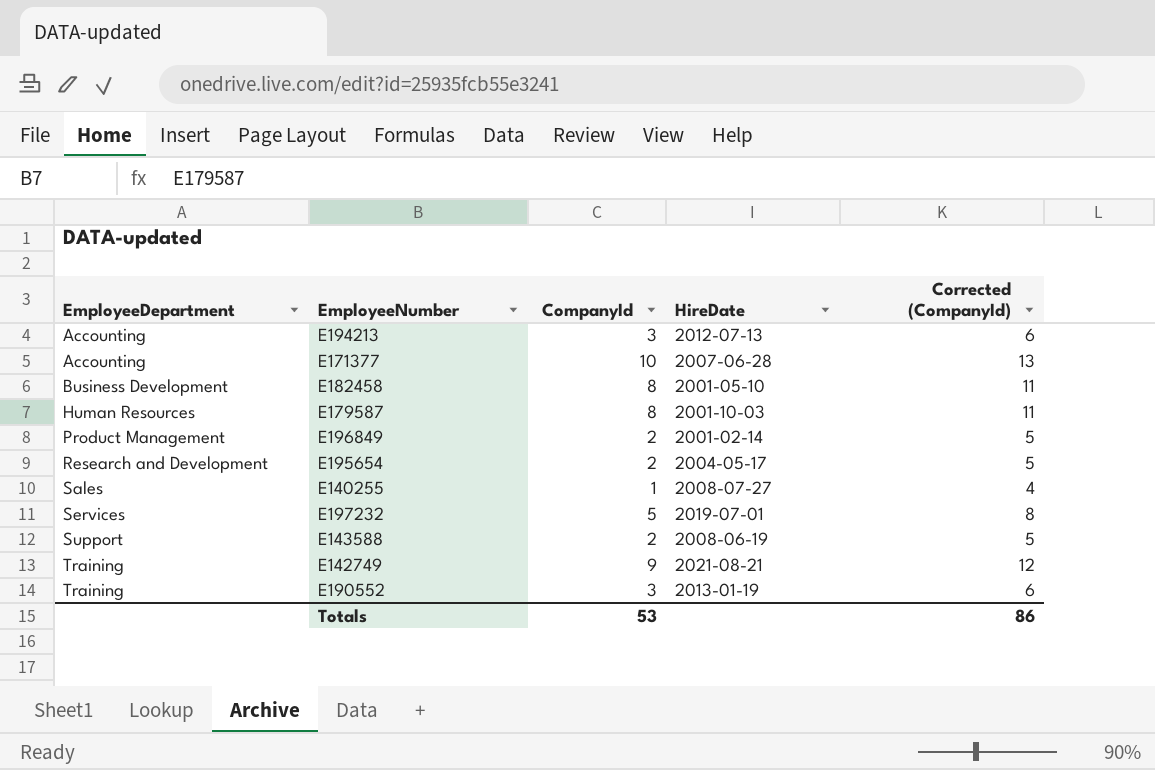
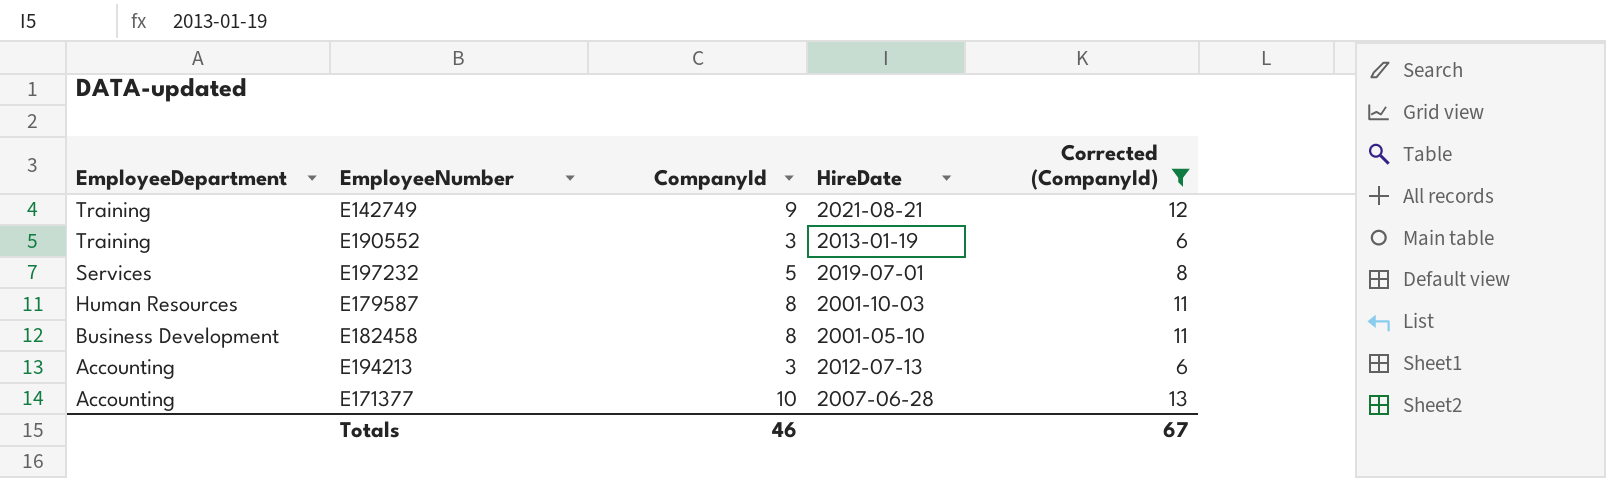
filter: none -> Corrected (CompanyId) >= 6
row order: EmployeeDepartment ascending -> EmployeeDepartment descending
Totals | CompanyId: 53 -> 46
Totals | Corrected (CompanyId): 86 -> 67

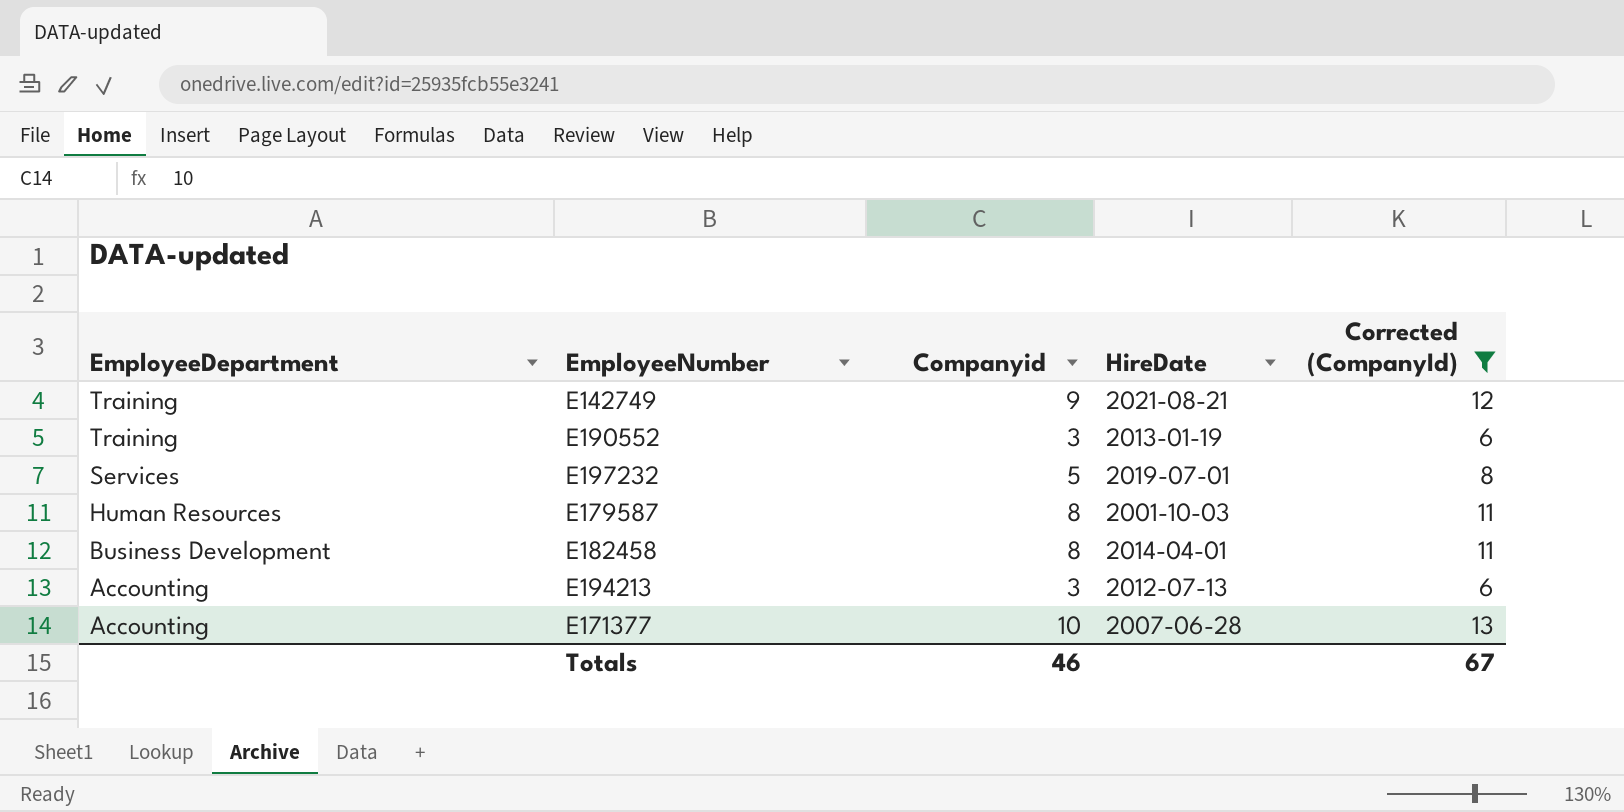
column name: CompanyId -> Companyid
E182458 | HireDate: 2001-05-10 -> 2014-04-01

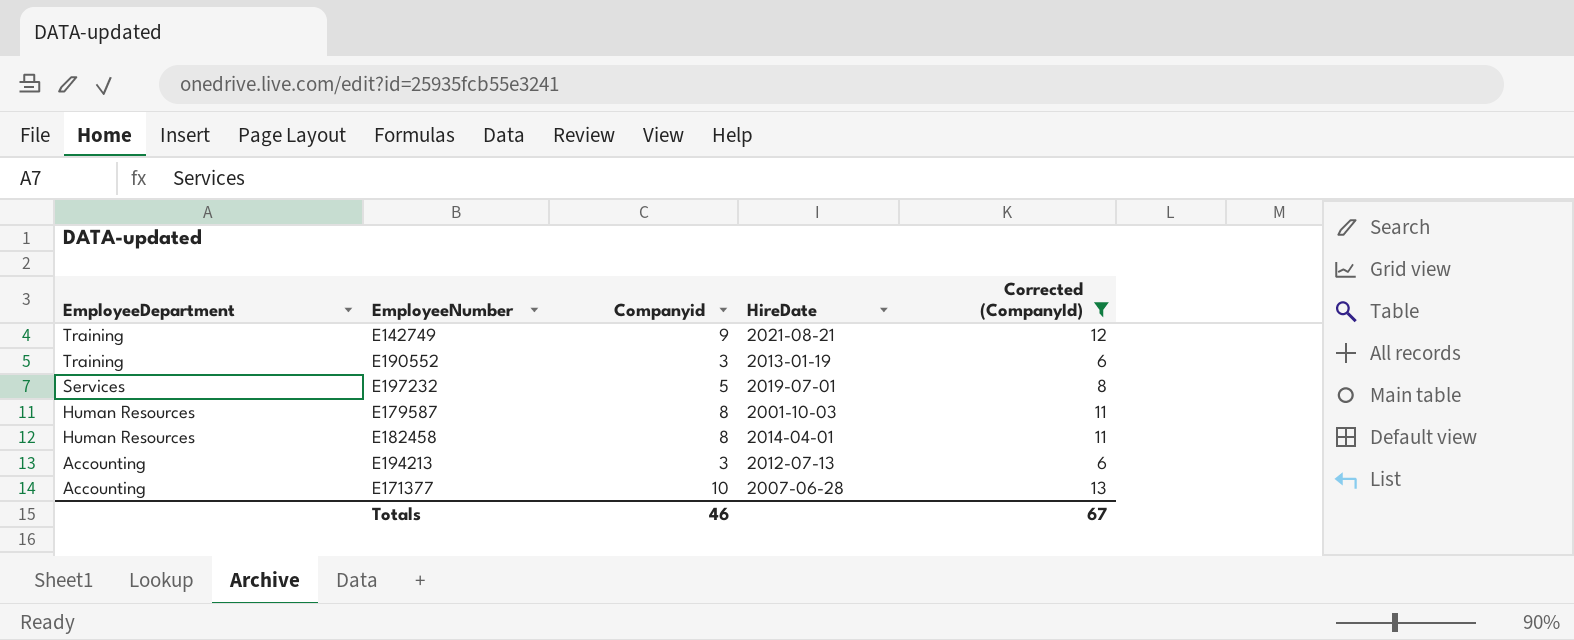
E182458 | EmployeeDepartment: Business Development -> Human Resources

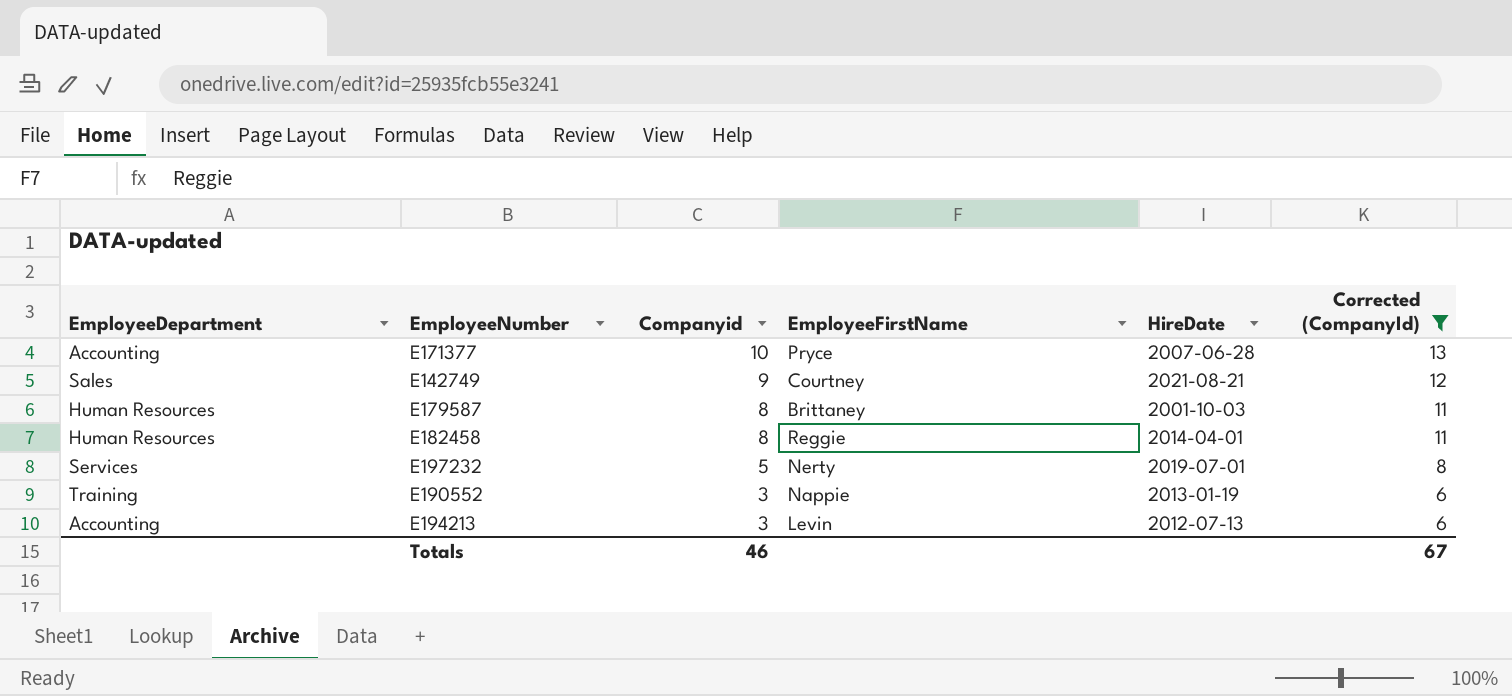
row order: EmployeeDepartment descending -> Companyid descending
column EmployeeFirstName | position: none -> 4
E142749 | EmployeeDepartment: Training -> Sales

